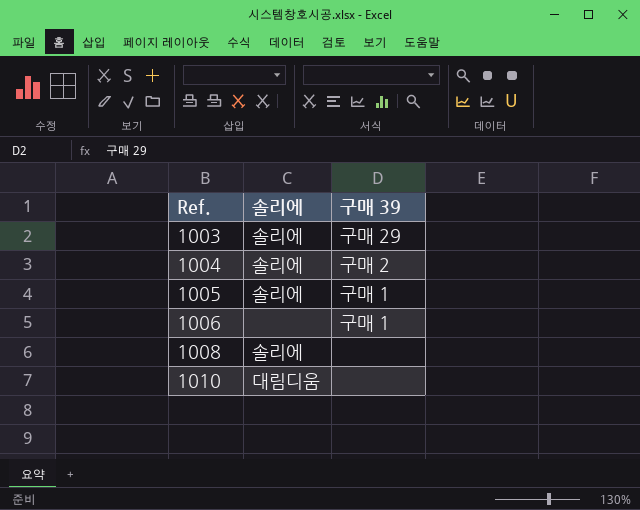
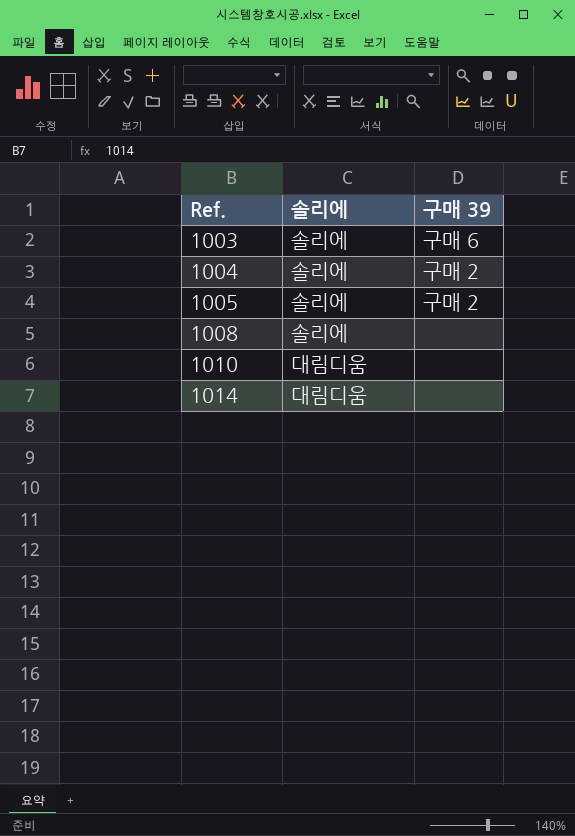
row 1006: none | 구매 1 -> none
1003 | 구매 39: 구매 29 -> 구매 6
1005 | 구매 39: 구매 1 -> 구매 2
row 1014: none -> 대림디움 | none

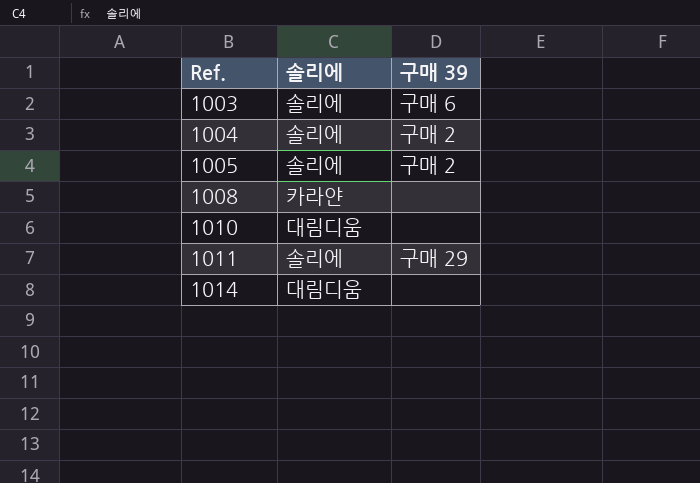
1008 | 솔리에: 솔리에 -> 카라얀
row 1011: none -> 솔리에 | 구매 29

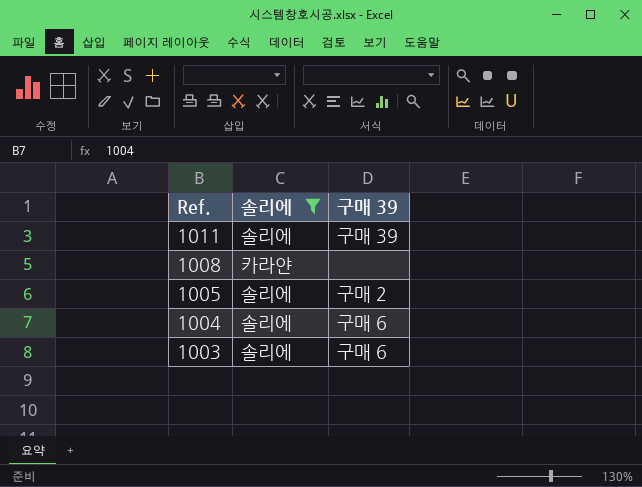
filter: none -> 솔리에 != 대림디움
row order: Ref. ascending -> Ref. descending
1011 | 구매 39: 구매 29 -> 구매 39
1004 | 구매 39: 구매 2 -> 구매 6

